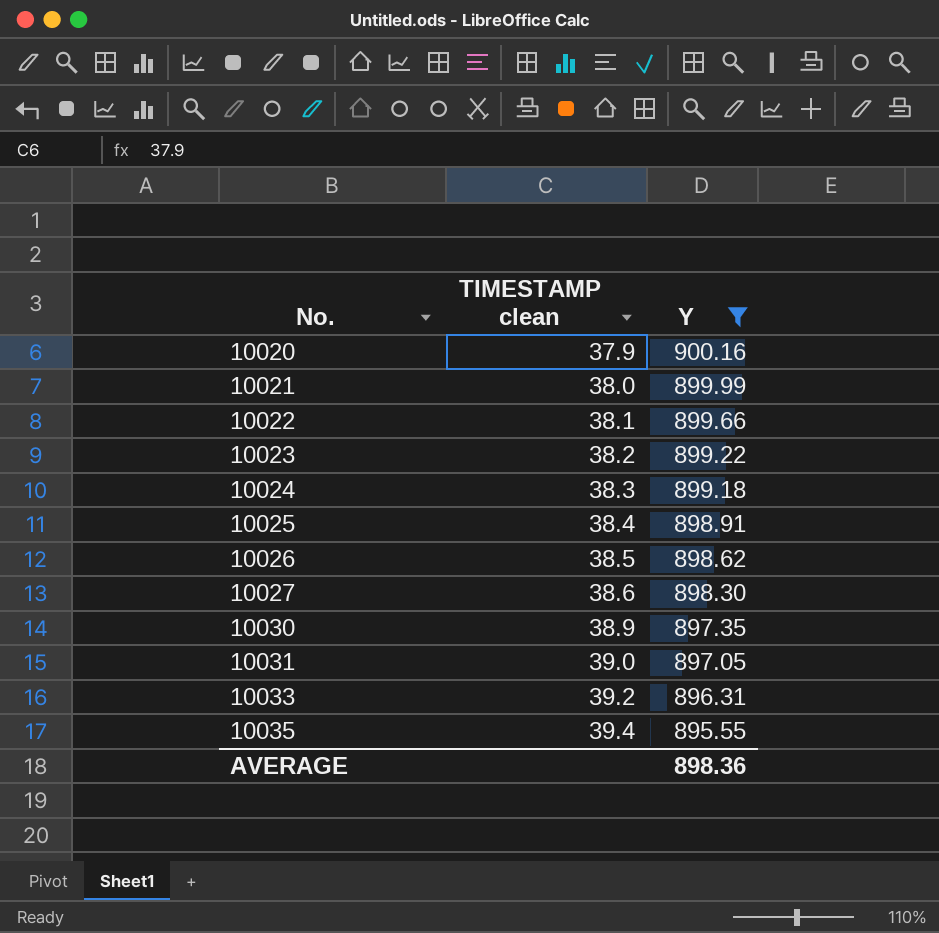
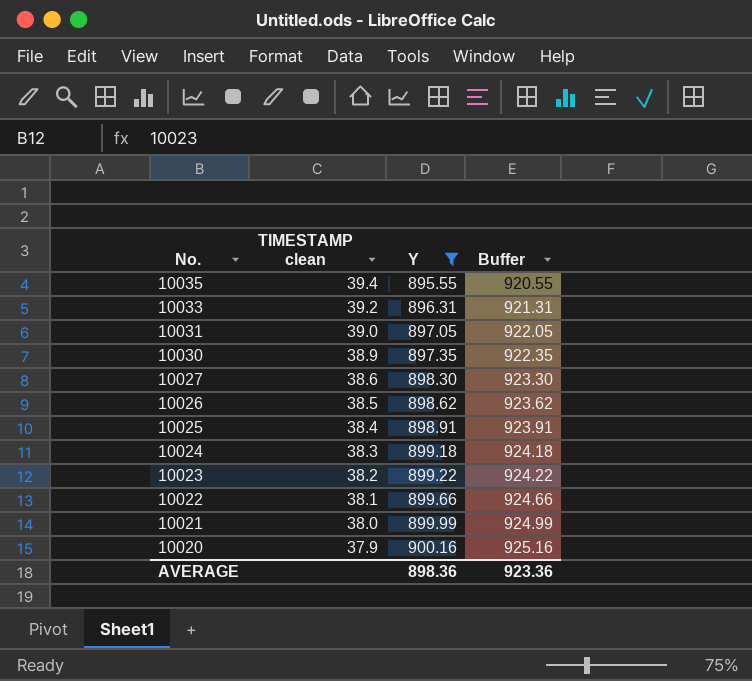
row order: No. ascending -> No. descending
column Buffer | formula: none -> [Y] + 25

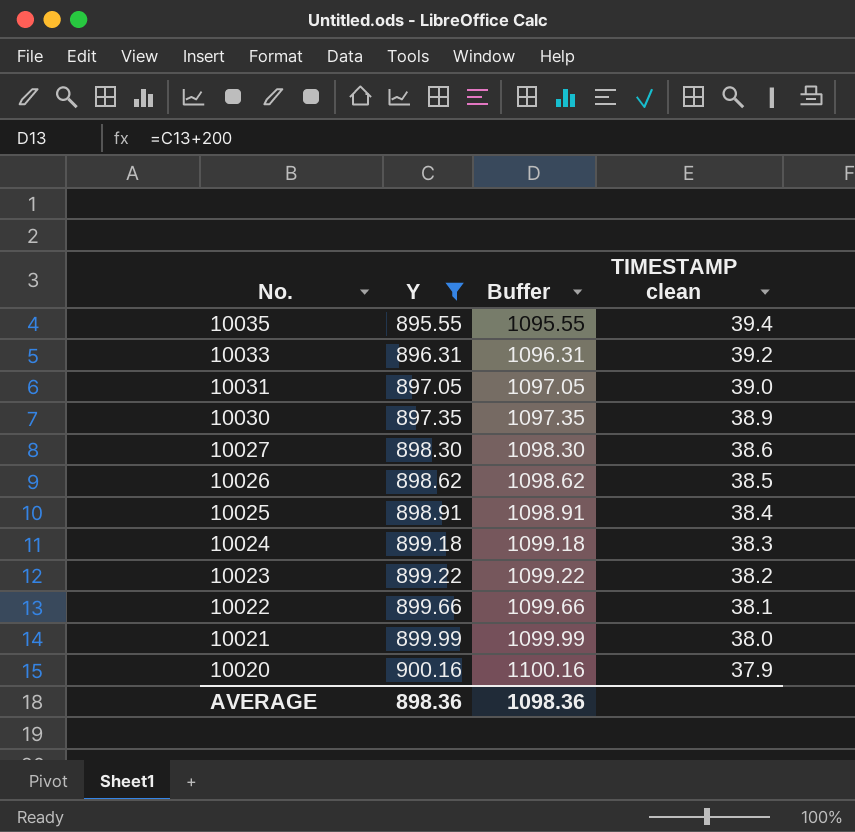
column Buffer | formula: [Y] + 25 -> [Y] + 200
column TIMESTAMP clean | position: 2 -> 4
AVERAGE | Buffer: 923.36 -> 1098.36

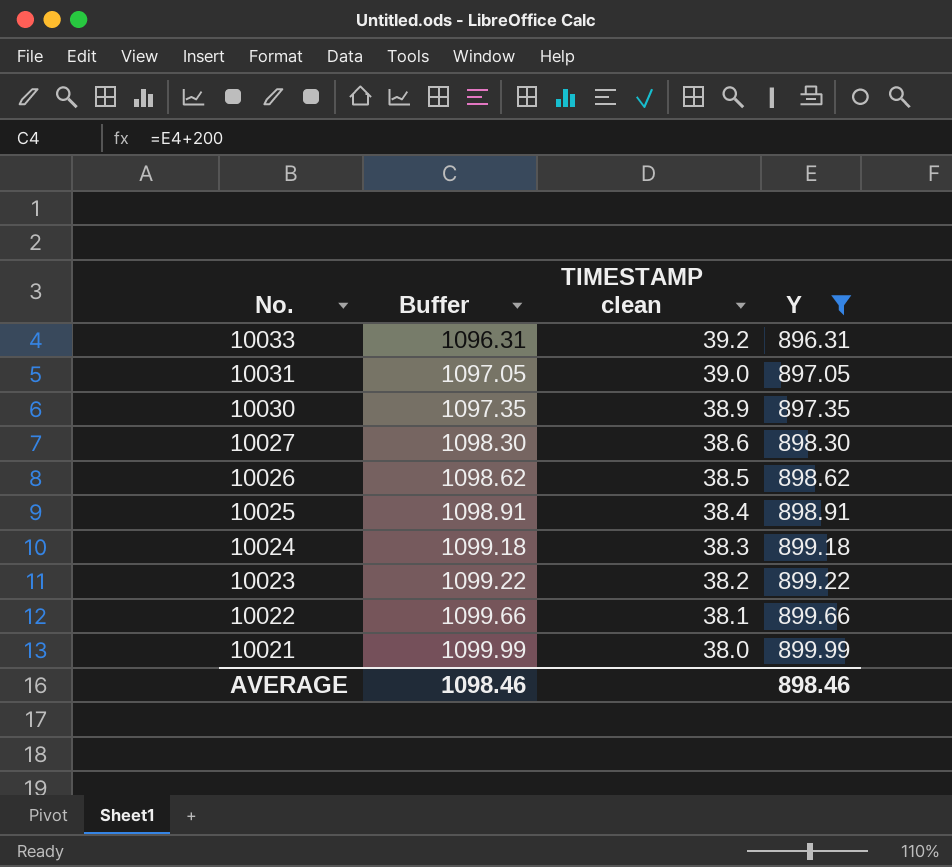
column Y | position: 2 -> 4
row 10035: 895.55 | 1095.55 | 39.4 -> none
row 10020: 900.16 | 1100.16 | 37.9 -> none
AVERAGE | Buffer: 1098.36 -> 1098.46
AVERAGE | Y: 898.36 -> 898.46

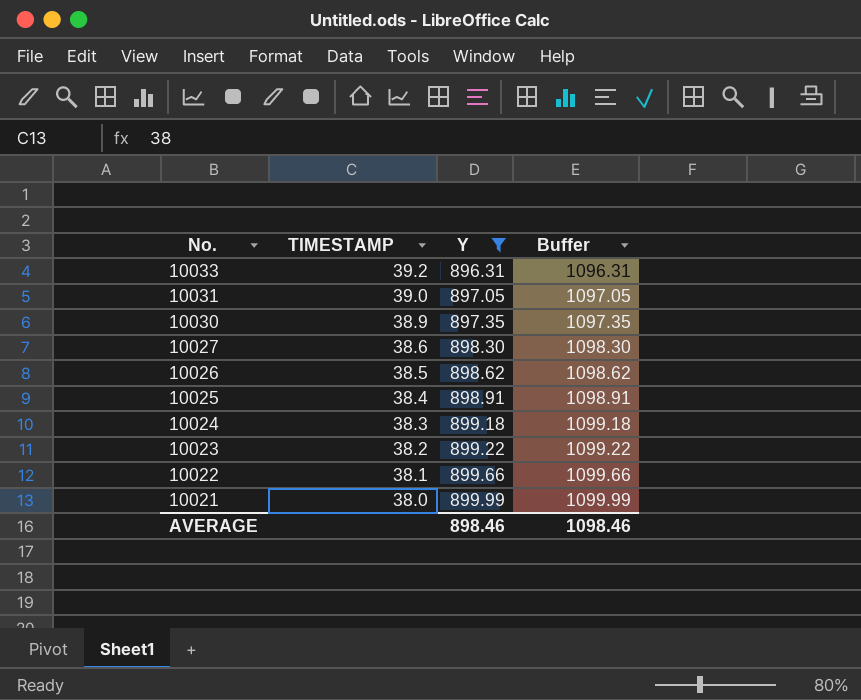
column name: TIMESTAMP clean -> TIMESTAMP
column Buffer | position: 2 -> 4

